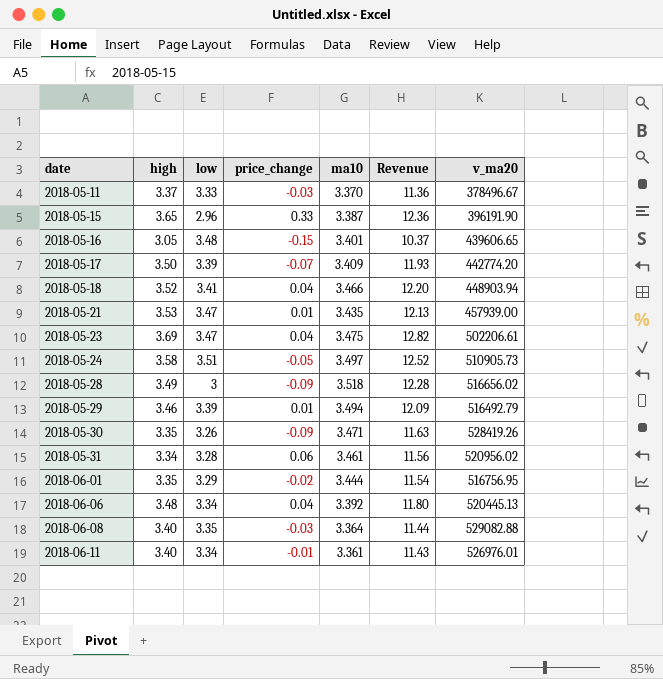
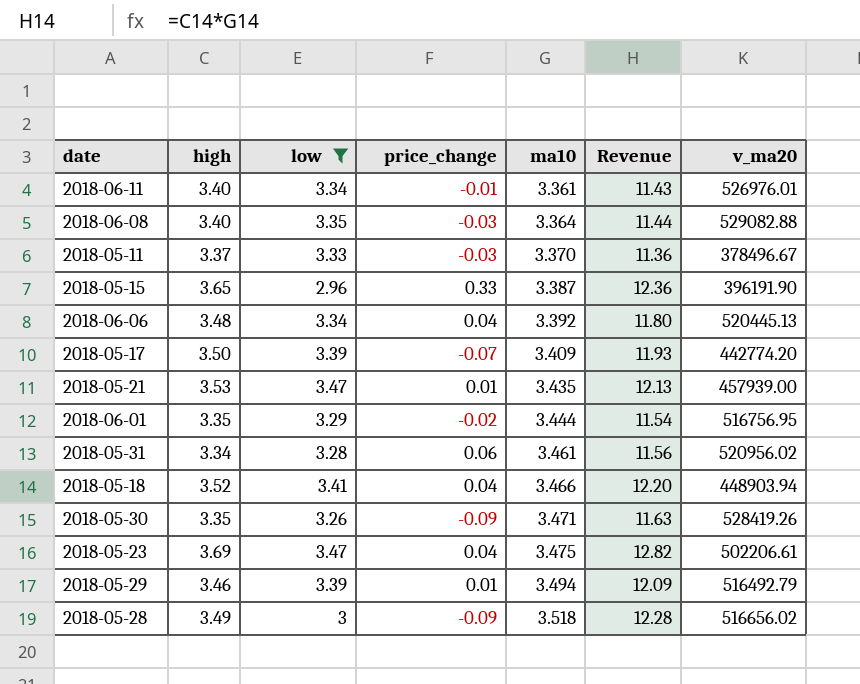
filter: none -> low <= 3.47
row order: date ascending -> ma10 ascending

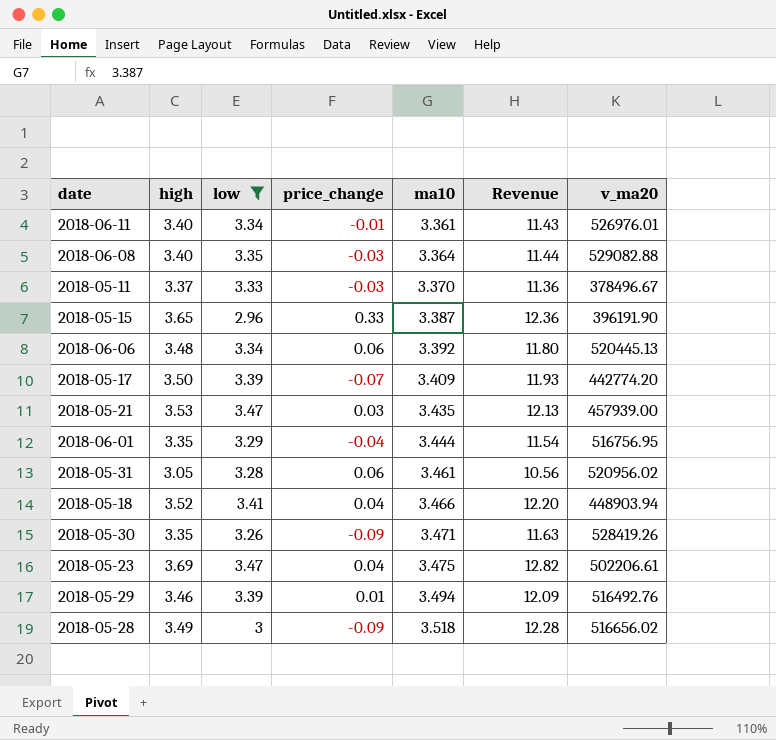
2018-06-06 | price_change: 0.04 -> 0.06
2018-05-21 | price_change: 0.01 -> 0.03
2018-06-01 | price_change: -0.02 -> -0.04
2018-05-31 | high: 3.34 -> 3.05
2018-05-31 | Revenue: 11.56 -> 10.56
2018-05-29 | v_ma20: 516492.79 -> 516492.76

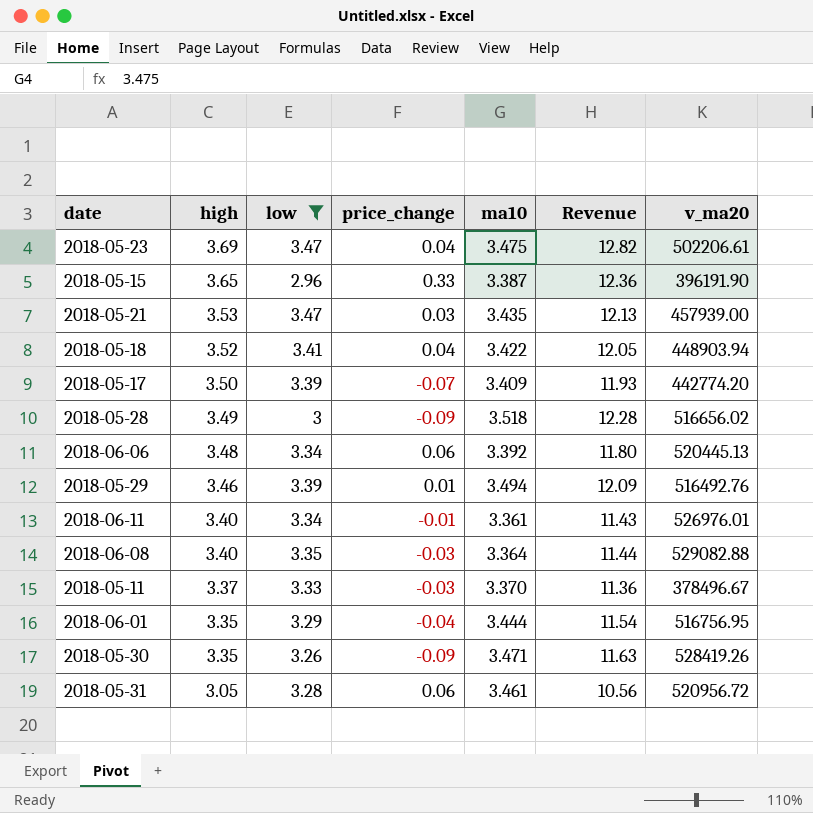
row order: ma10 ascending -> high descending
2018-05-18 | ma10: 3.466 -> 3.422
2018-05-18 | Revenue: 12.20 -> 12.05
2018-05-31 | v_ma20: 520956.02 -> 520956.72

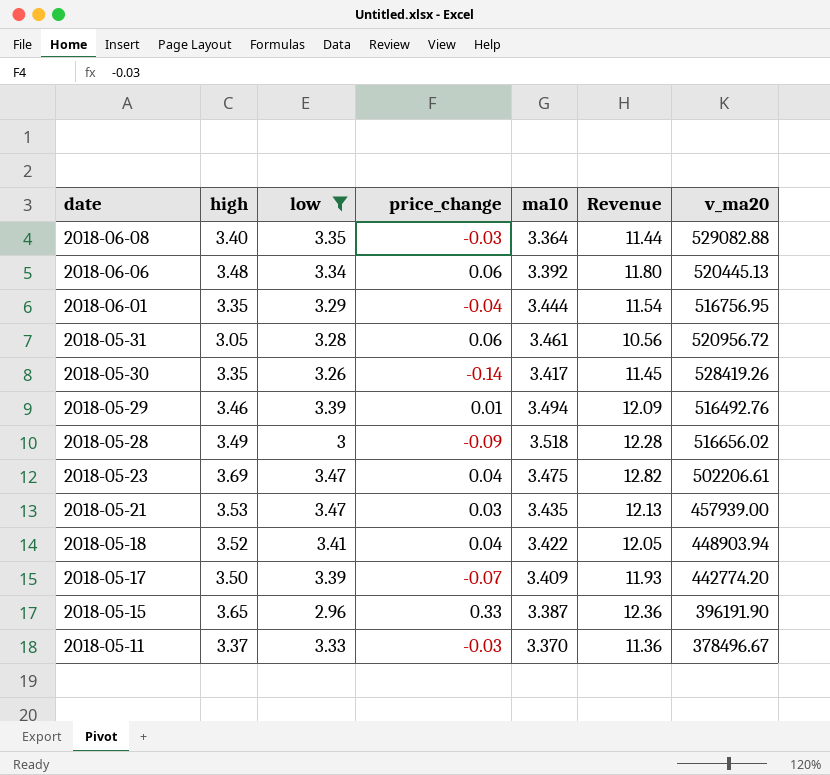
row order: high descending -> date descending
row 2018-06-11: 3.40 | 3.34 | -0.01 | 3.361 | 11.43 | 526976.01 -> none
2018-05-30 | price_change: -0.09 -> -0.14
2018-05-30 | ma10: 3.471 -> 3.417
2018-05-30 | Revenue: 11.63 -> 11.45

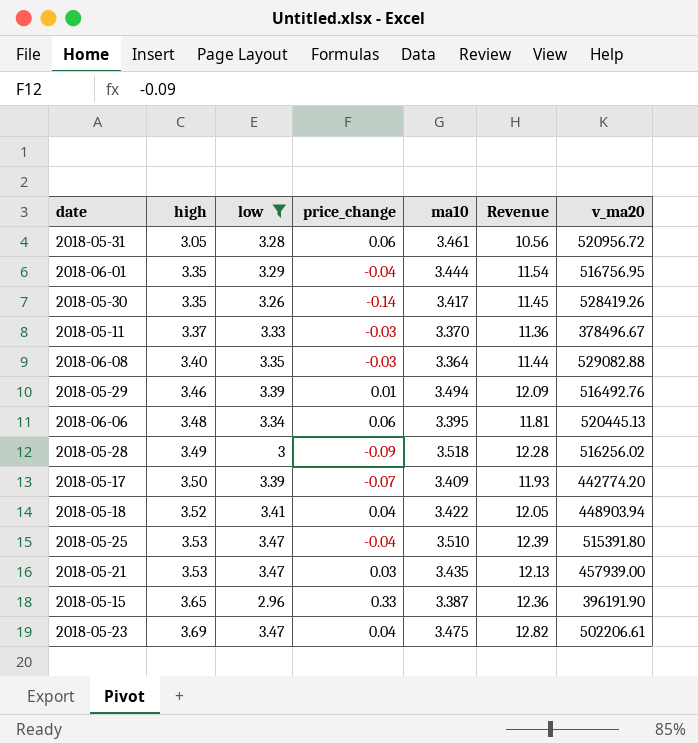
row order: date descending -> high ascending
2018-06-06 | ma10: 3.392 -> 3.395
2018-06-06 | Revenue: 11.80 -> 11.81
2018-05-28 | v_ma20: 516656.02 -> 516256.02
row 2018-05-25: none -> 3.53 | 3.47 | -0.04 | 3.510 | 12.39 | 515391.80

